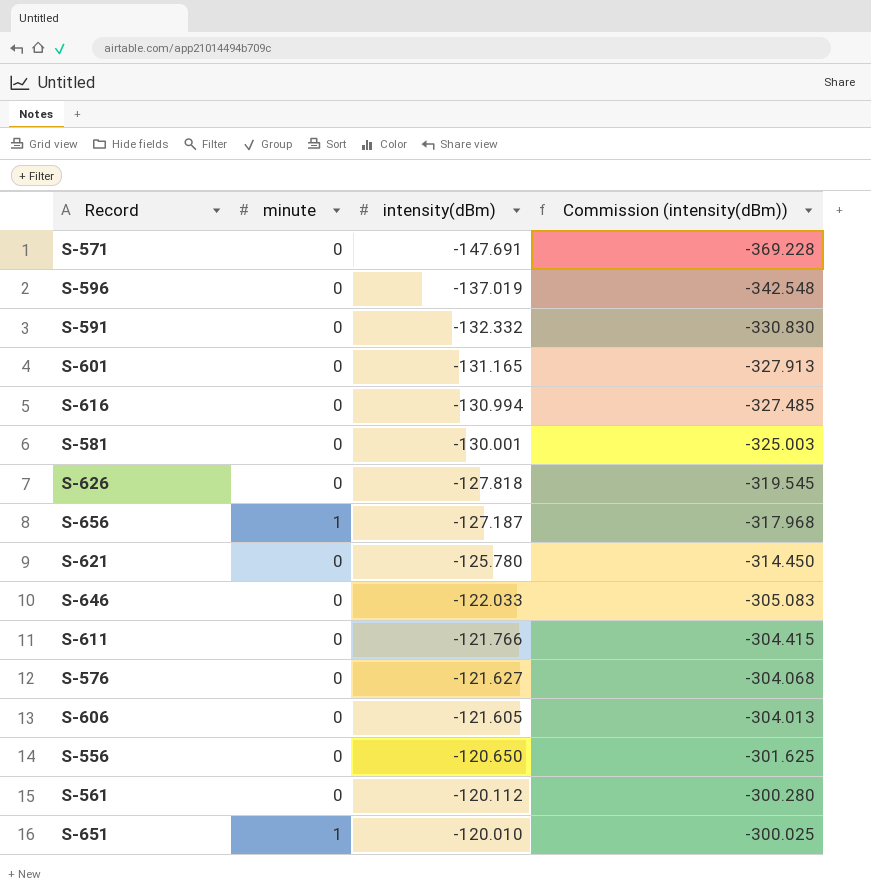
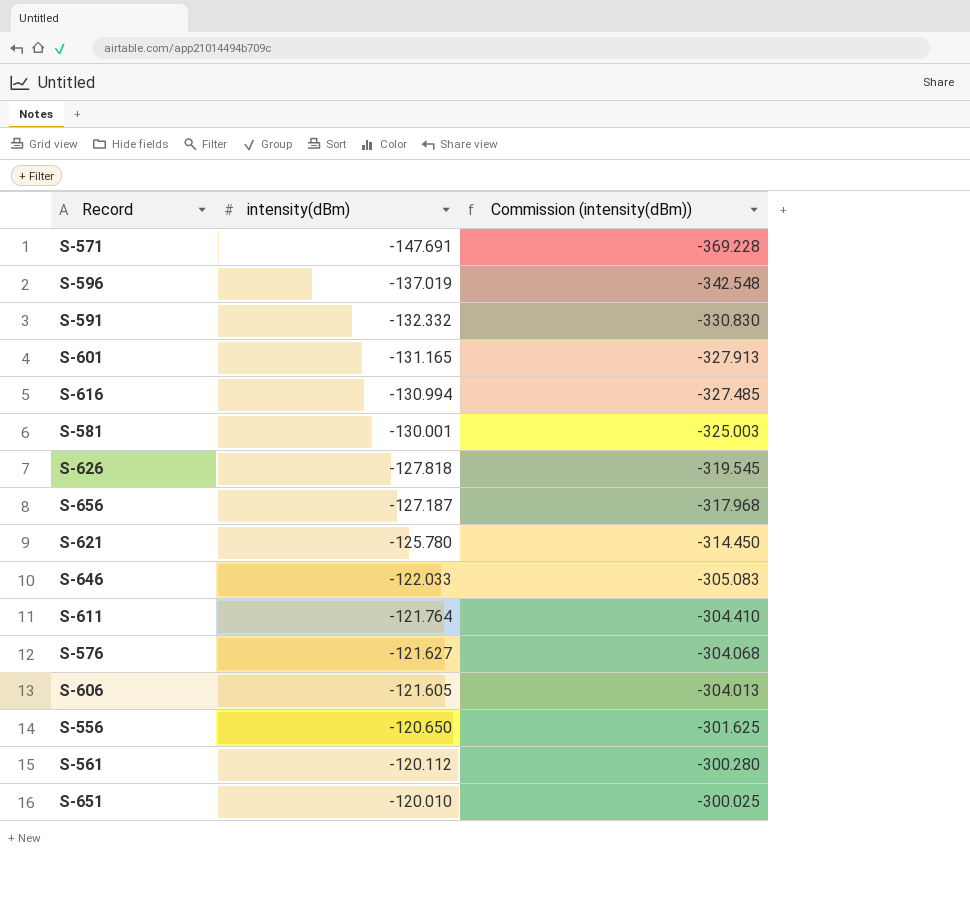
column minute | position: 2 -> none
S-611 | intensity(dBm): -121.766 -> -121.764
S-611 | Commission (intensity(dBm)): -304.415 -> -304.410

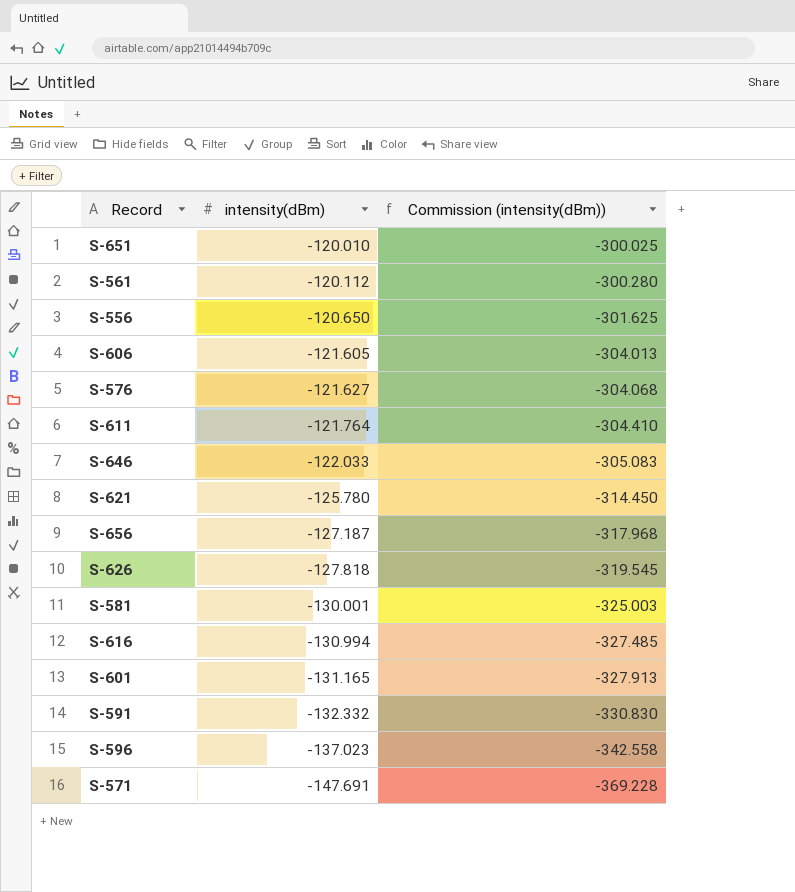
row order: intensity(dBm) ascending -> intensity(dBm) descending
S-596 | intensity(dBm): -137.019 -> -137.023
S-596 | Commission (intensity(dBm)): -342.548 -> -342.558

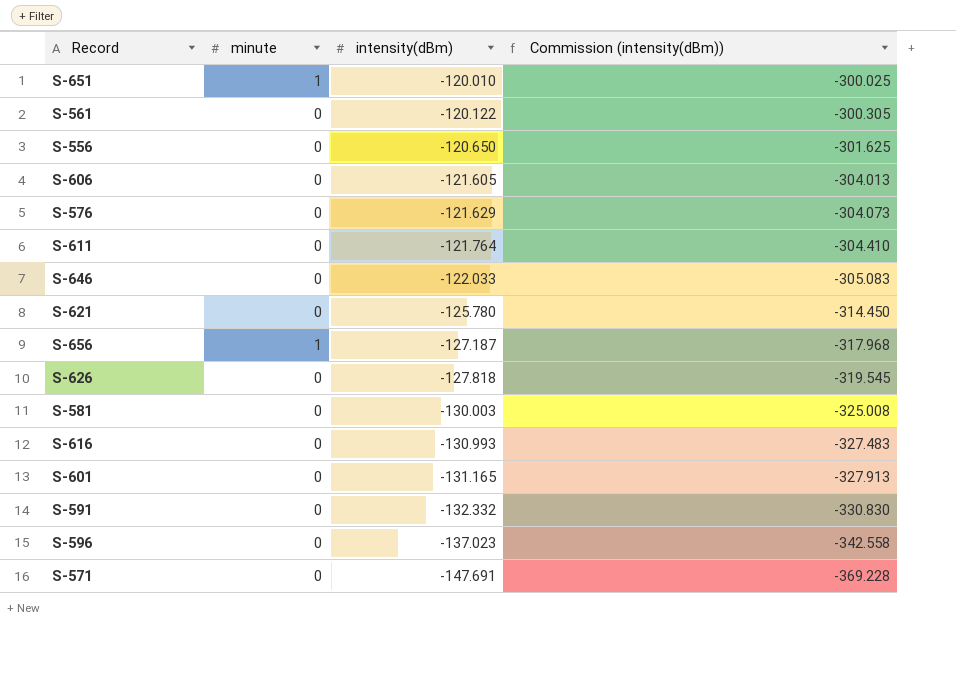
column minute | position: none -> 2
S-561 | intensity(dBm): -120.112 -> -120.122
S-561 | Commission (intensity(dBm)): -300.280 -> -300.305
S-576 | intensity(dBm): -121.627 -> -121.629
S-576 | Commission (intensity(dBm)): -304.068 -> -304.073
S-581 | intensity(dBm): -130.001 -> -130.003
S-581 | Commission (intensity(dBm)): -325.003 -> -325.008
S-616 | intensity(dBm): -130.994 -> -130.993
S-616 | Commission (intensity(dBm)): -327.485 -> -327.483

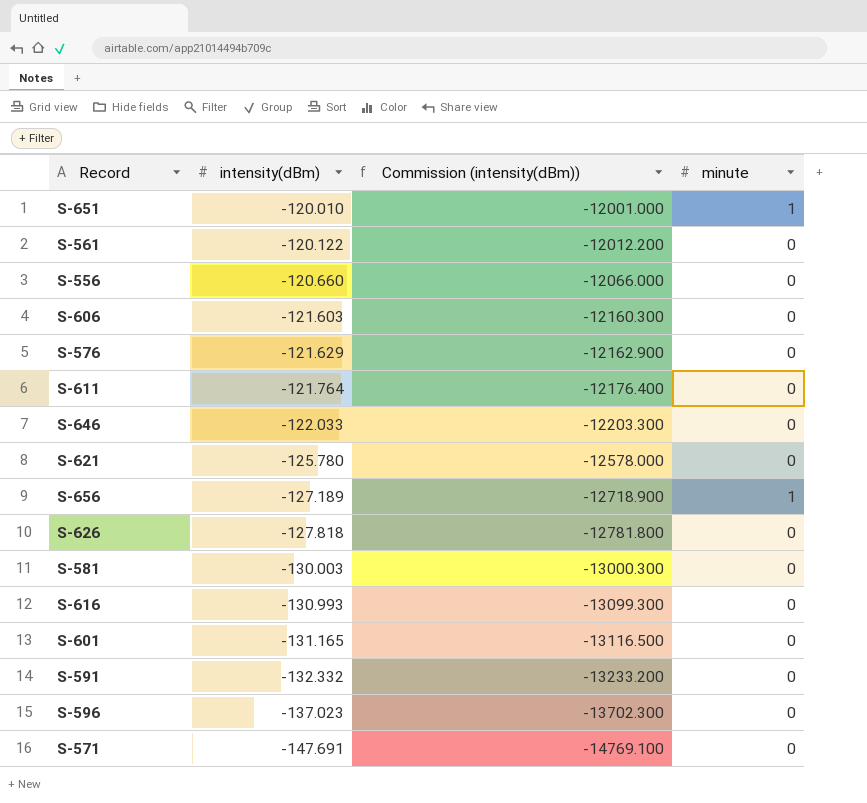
column Commission (intensity(dBm)) | formula: [intensity(dBm)] * 2.5 -> [intensity(dBm)] * 100
column minute | position: 2 -> 4
S-556 | intensity(dBm): -120.650 -> -120.660
S-606 | intensity(dBm): -121.605 -> -121.603
S-656 | intensity(dBm): -127.187 -> -127.189

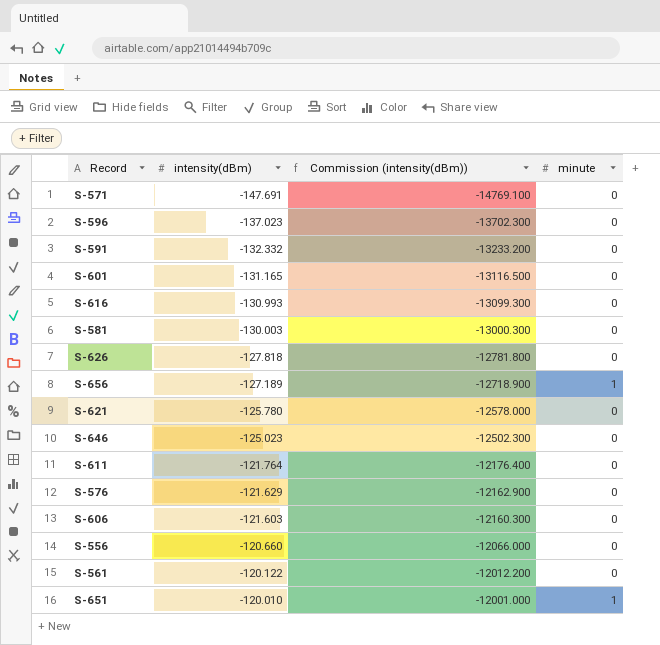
row order: intensity(dBm) descending -> intensity(dBm) ascending
S-646 | intensity(dBm): -122.033 -> -125.023
S-646 | Commission (intensity(dBm)): -12203.300 -> -12502.300

